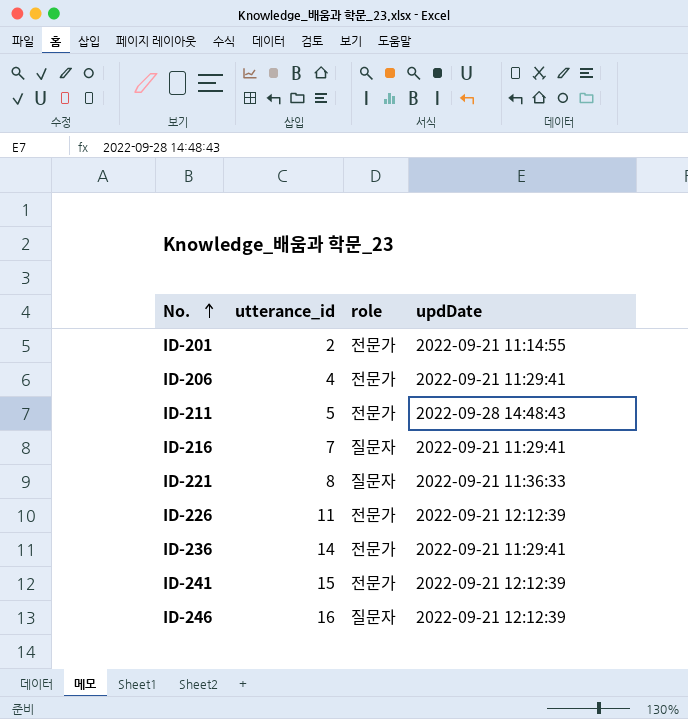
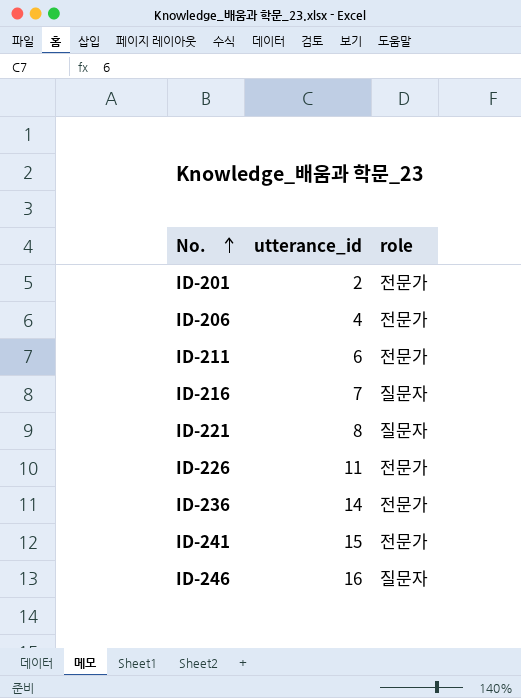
column updDate | position: 4 -> none
ID-211 | utterance_id: 5 -> 6

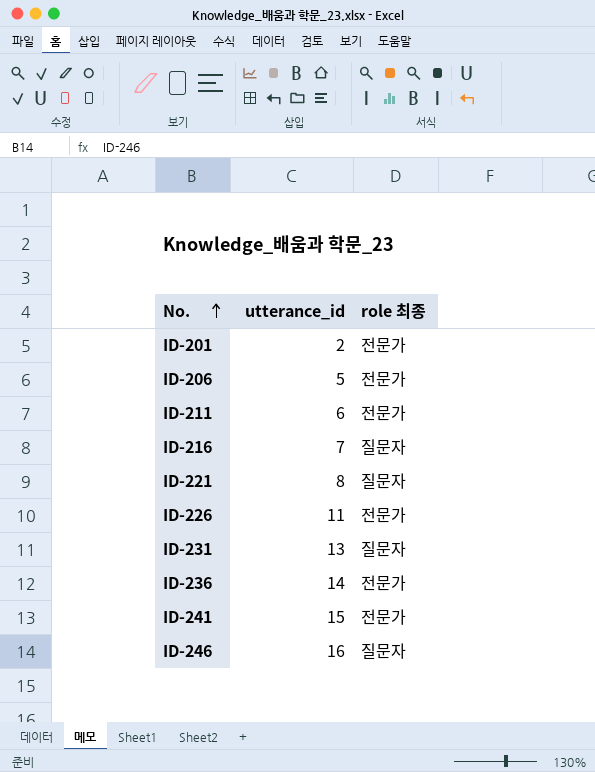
column name: role -> role 최종
ID-206 | utterance_id: 4 -> 5
row ID-231: none -> 13 | 질문자

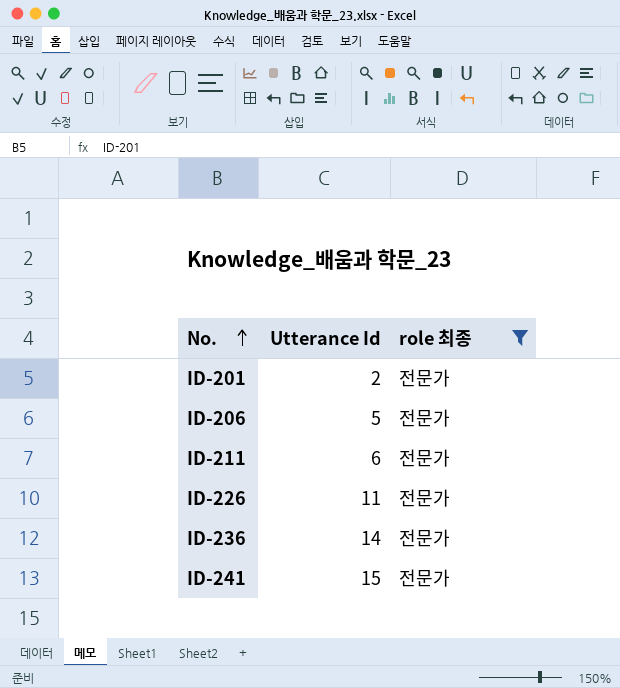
filter: none -> role 최종 = 전문가
column name: utterance_id -> Utterance Id

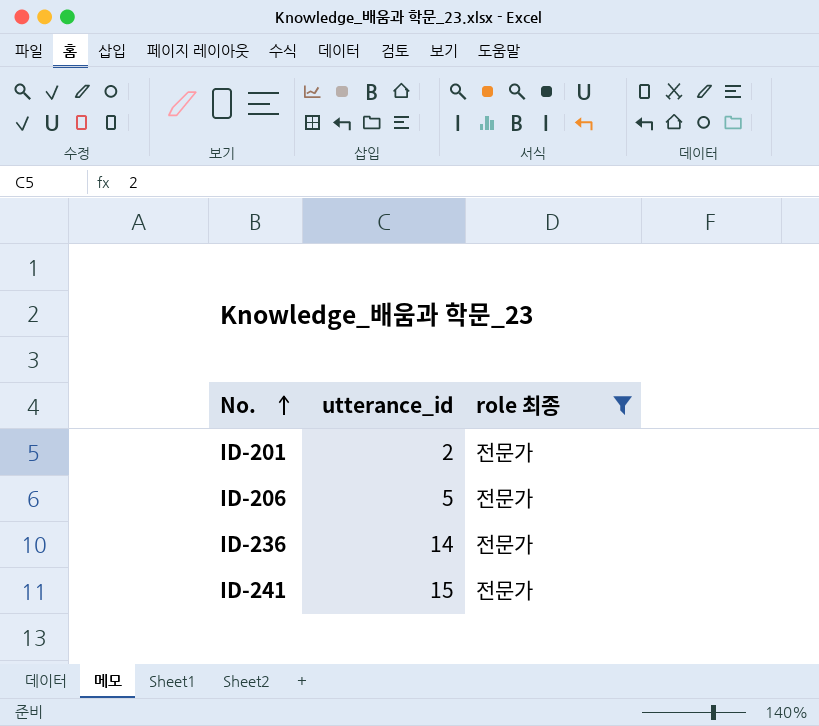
column name: Utterance Id -> utterance_id
row ID-211: 6 | 전문가 -> none
row ID-226: 11 | 전문가 -> none

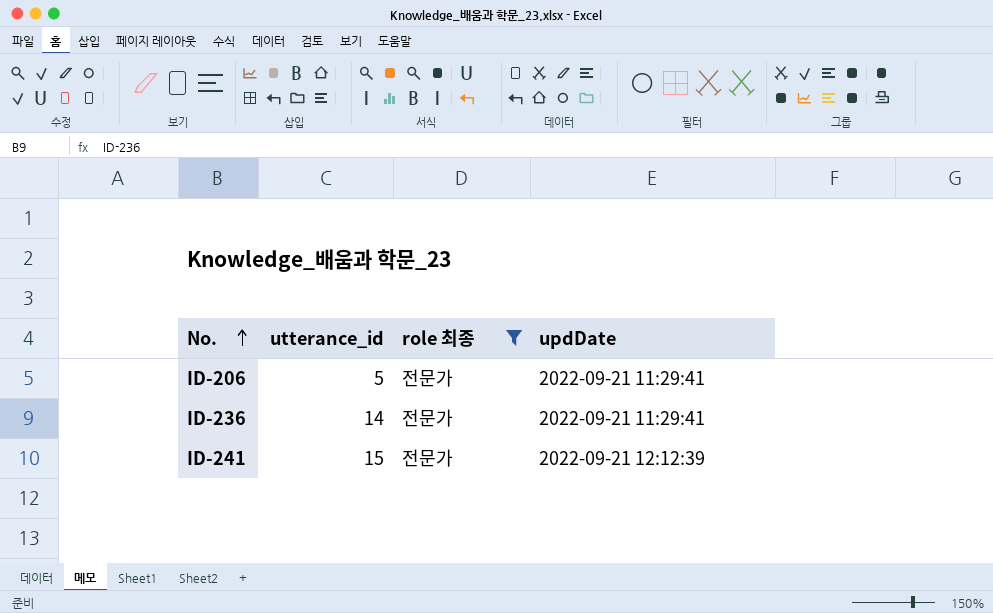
column updDate | position: none -> 4
row ID-201: 2 | 전문가 -> none

